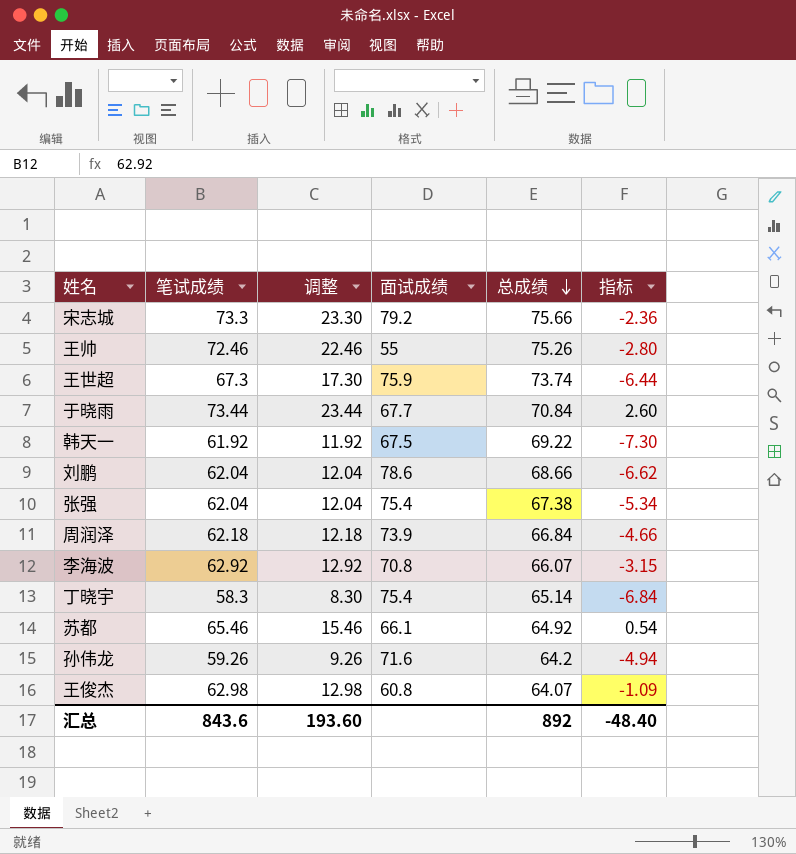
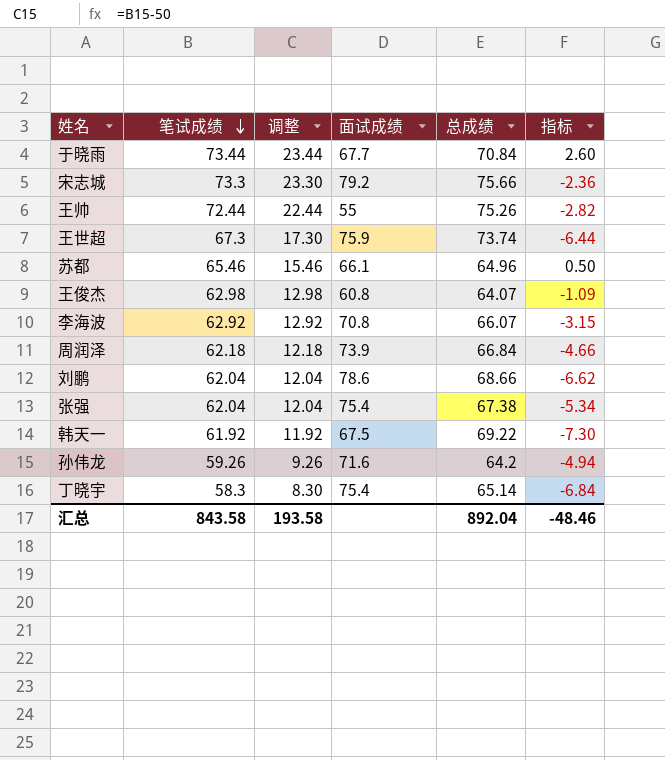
row order: 总成绩 descending -> 笔试成绩 descending
王帅 | 笔试成绩: 72.46 -> 72.44
王帅 | 调整: 22.46 -> 22.44
王帅 | 指标: -2.80 -> -2.82
苏都 | 总成绩: 64.92 -> 64.96
苏都 | 指标: 0.54 -> 0.50
汇总 | 笔试成绩: 843.6 -> 843.58
汇总 | 调整: 193.60 -> 193.58
汇总 | 总成绩: 892 -> 892.04
汇总 | 指标: -48.40 -> -48.46

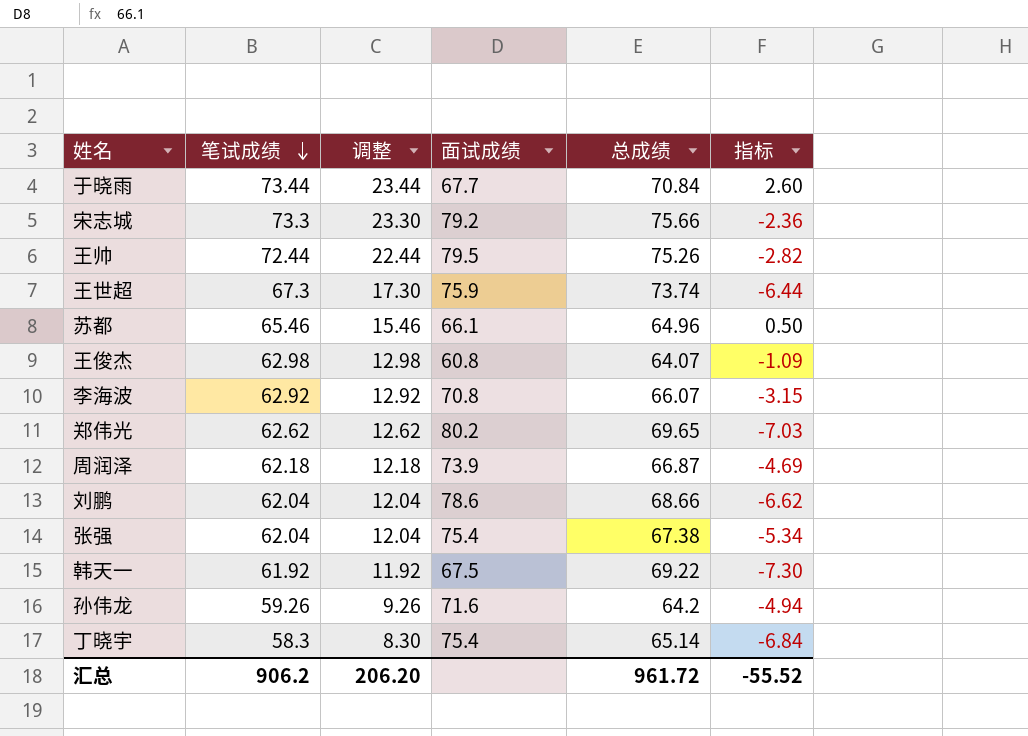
王帅 | 面试成绩: 55 -> 79.5
row 郑伟光: none -> 62.62 | 12.62 | 80.2 | 69.65 | -7.03
周润泽 | 总成绩: 66.84 -> 66.87
周润泽 | 指标: -4.66 -> -4.69
汇总 | 笔试成绩: 843.58 -> 906.2
汇总 | 调整: 193.58 -> 206.20
汇总 | 总成绩: 892.04 -> 961.72
汇总 | 指标: -48.46 -> -55.52

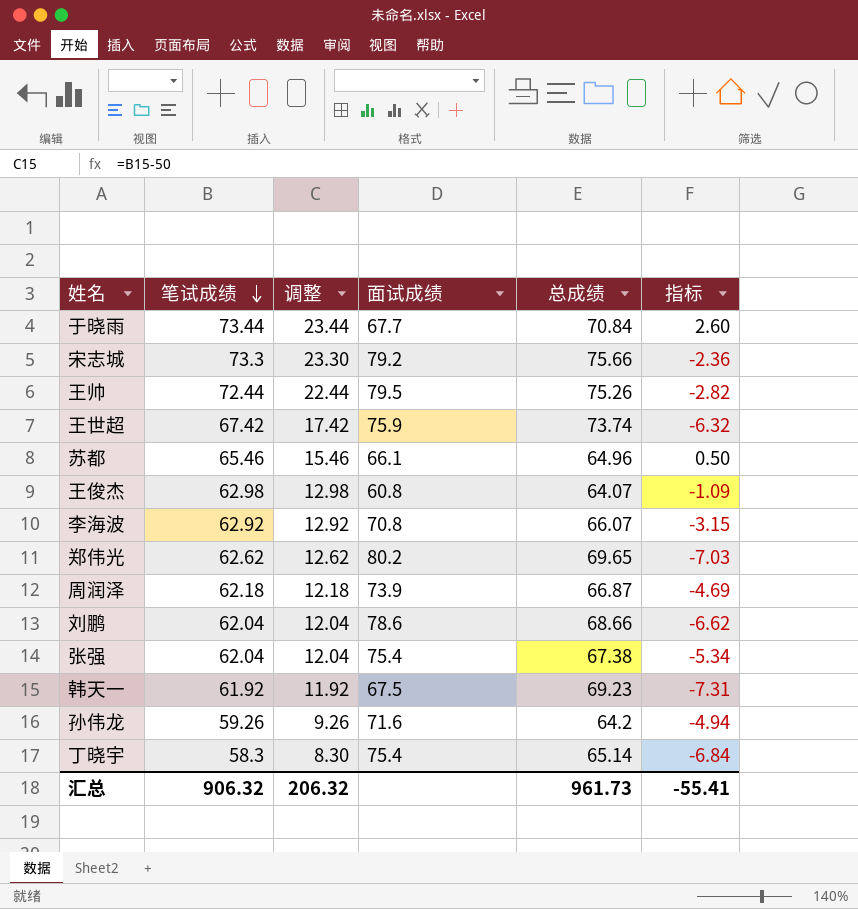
王世超 | 笔试成绩: 67.3 -> 67.42
王世超 | 调整: 17.30 -> 17.42
王世超 | 指标: -6.44 -> -6.32
韩天一 | 总成绩: 69.22 -> 69.23
韩天一 | 指标: -7.30 -> -7.31
汇总 | 笔试成绩: 906.2 -> 906.32
汇总 | 调整: 206.20 -> 206.32
汇总 | 总成绩: 961.72 -> 961.73
汇总 | 指标: -55.52 -> -55.41

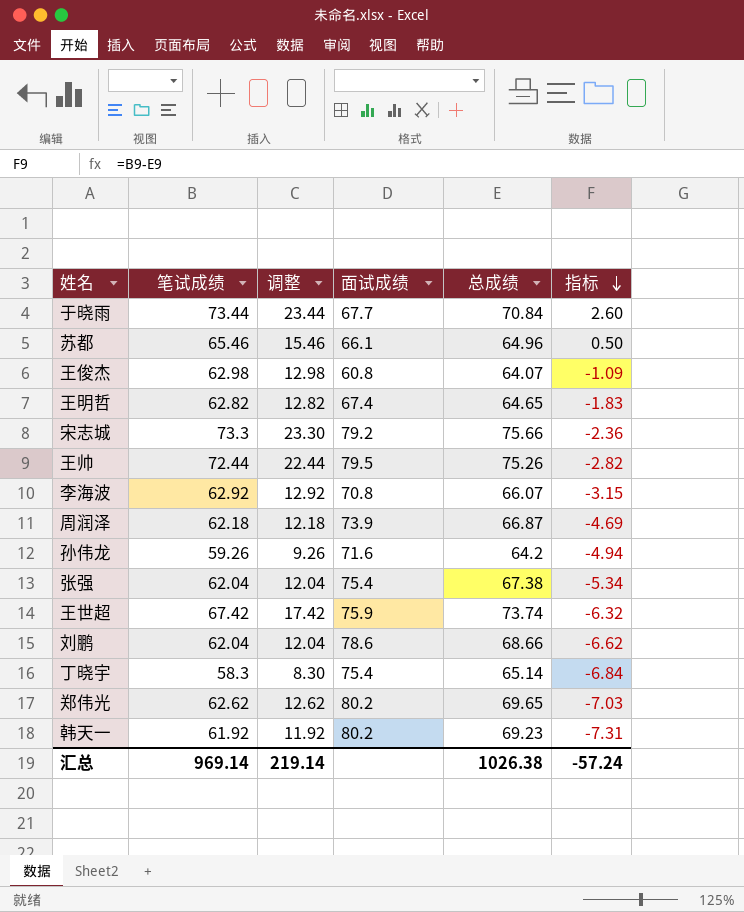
row order: 笔试成绩 descending -> 指标 descending
row 王明哲: none -> 62.82 | 12.82 | 67.4 | 64.65 | -1.83
韩天一 | 面试成绩: 67.5 -> 80.2
汇总 | 笔试成绩: 906.32 -> 969.14
汇总 | 调整: 206.32 -> 219.14
汇总 | 总成绩: 961.73 -> 1026.38
汇总 | 指标: -55.41 -> -57.24

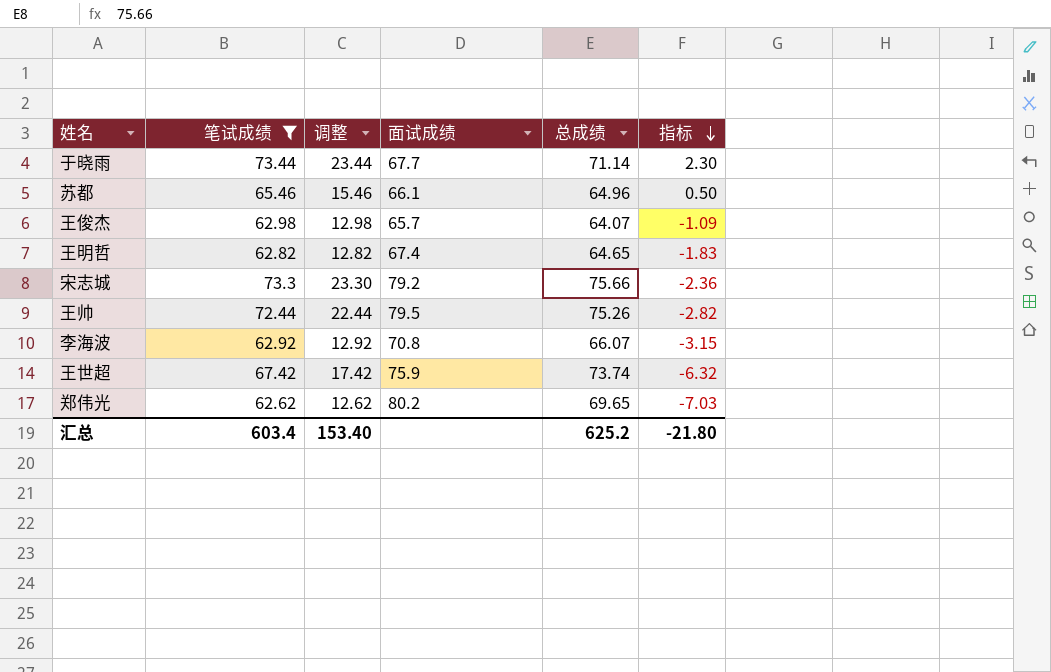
filter: none -> 笔试成绩 >= 62.62
于晓雨 | 总成绩: 70.84 -> 71.14
于晓雨 | 指标: 2.60 -> 2.30
王俊杰 | 面试成绩: 60.8 -> 65.7
汇总 | 笔试成绩: 969.14 -> 603.4
汇总 | 调整: 219.14 -> 153.40
汇总 | 总成绩: 1026.38 -> 625.2
汇总 | 指标: -57.24 -> -21.80

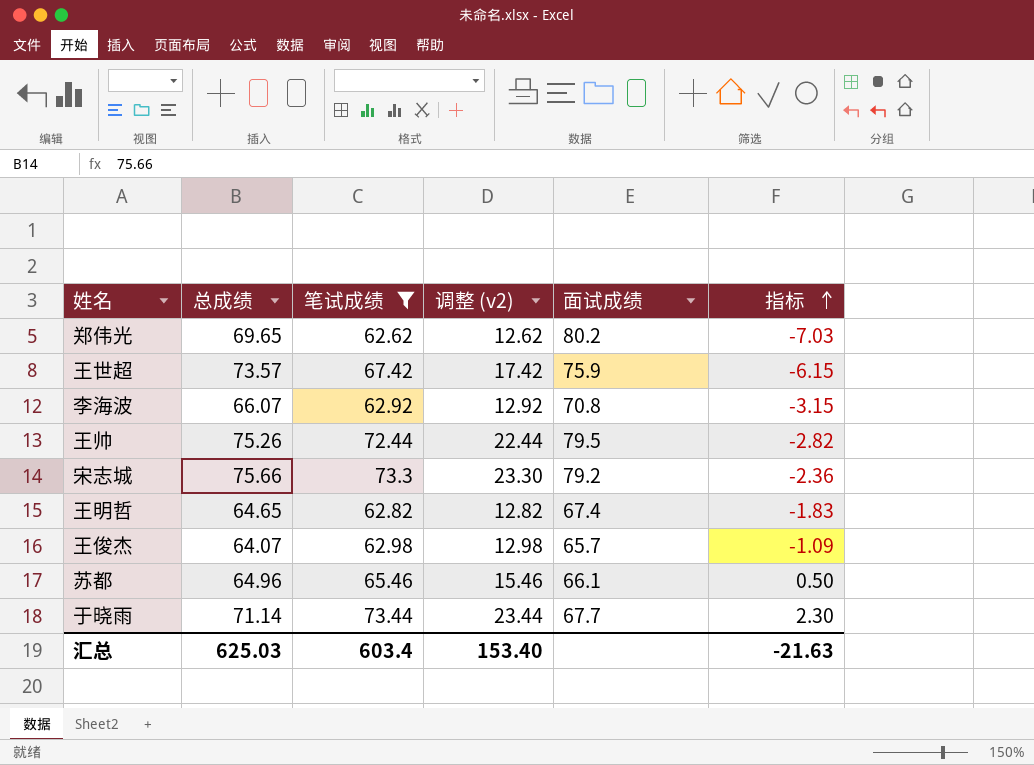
row order: 指标 descending -> 指标 ascending
column 总成绩 | position: 5 -> 2
column name: 调整 -> 调整 (v2)
王世超 | 总成绩: 73.74 -> 73.57
王世超 | 指标: -6.32 -> -6.15
汇总 | 总成绩: 625.2 -> 625.03
汇总 | 指标: -21.80 -> -21.63

